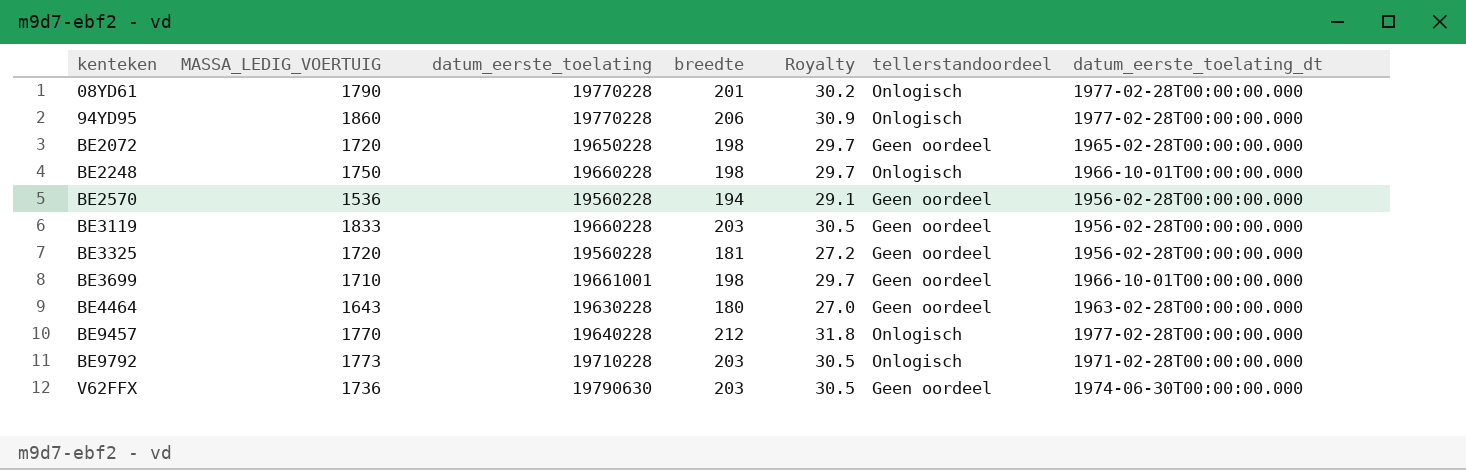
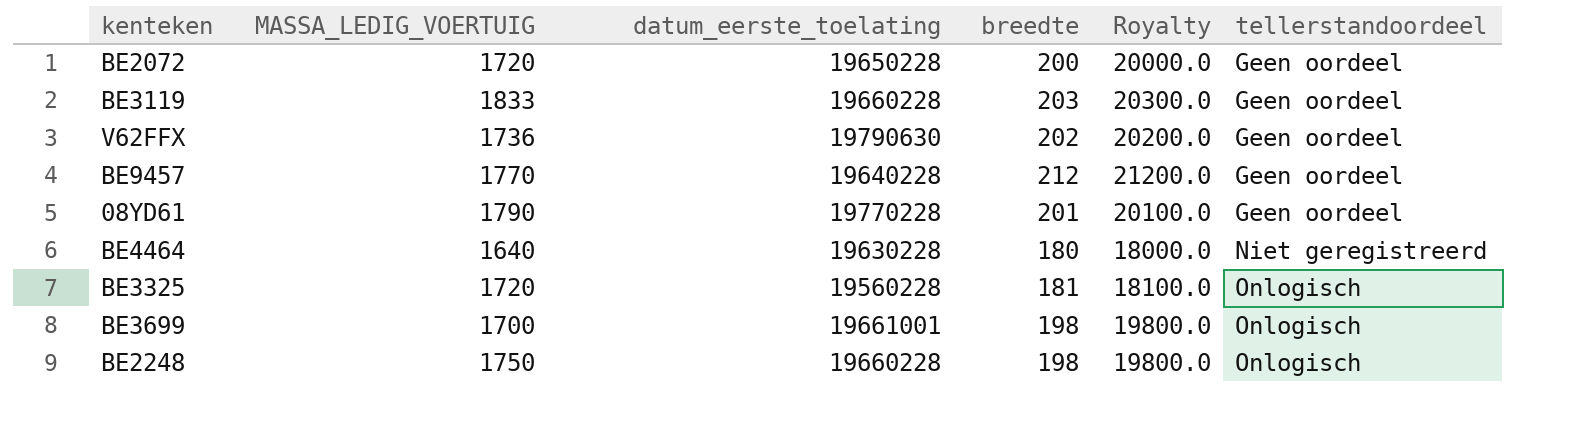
row order: kenteken ascending -> tellerstandoordeel ascending
column datum_eerste_toelating_dt | position: 7 -> none
column Royalty | formula: [breedte] * 0.15 -> [breedte] * 100
row 94YD95: 1860 | 19770228 | 206 | 30.9 | Onlogisch | 1977-02-28T00:00:00.000 -> none
row BE2570: 1536 | 19560228 | 194 | 29.1 | Geen oordeel | 1956-02-28T00:00:00.000 -> none
row BE9792: 1773 | 19710228 | 203 | 30.5 | Onlogisch | 1971-02-28T00:00:00.000 -> none
BE2072 | breedte: 198 -> 200
V62FFX | breedte: 203 -> 202
BE9457 | tellerstandoordeel: Onlogisch -> Geen oordeel
08YD61 | tellerstandoordeel: Onlogisch -> Geen oordeel
BE4464 | MASSA_LEDIG_VOERTUIG: 1643 -> 1640
BE4464 | tellerstandoordeel: Geen oordeel -> Niet geregistreerd
BE3325 | tellerstandoordeel: Geen oordeel -> Onlogisch
BE3699 | MASSA_LEDIG_VOERTUIG: 1710 -> 1700
BE3699 | tellerstandoordeel: Geen oordeel -> Onlogisch

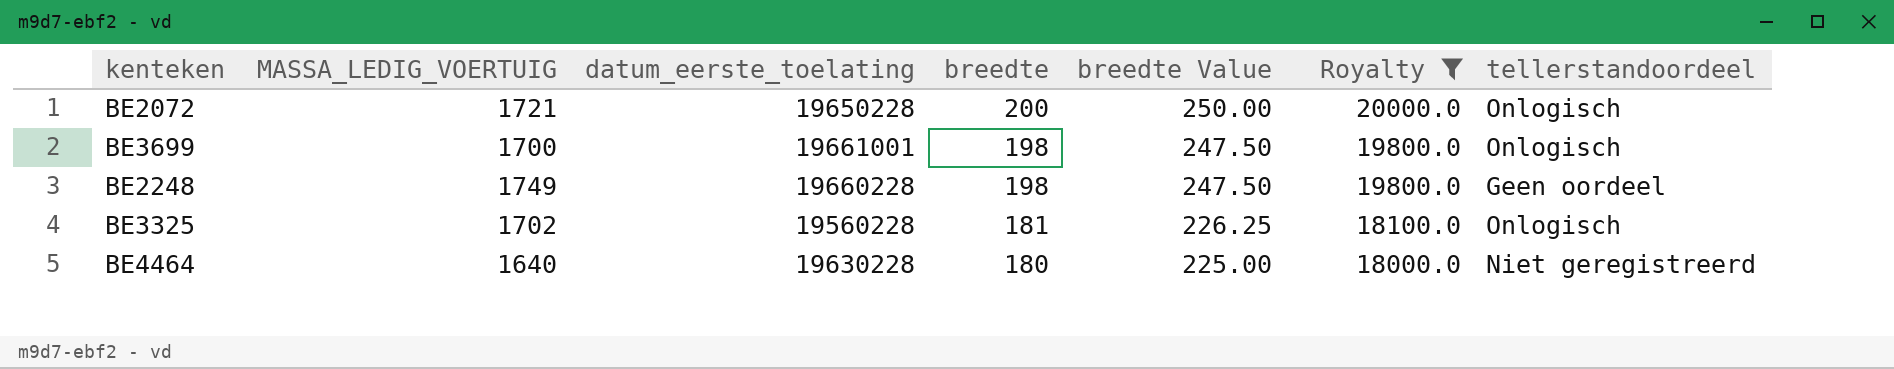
filter: none -> Royalty <= 20000.0
row order: tellerstandoordeel ascending -> breedte descending
column breedte Value | formula: none -> [breedte] * 1.25
BE2072 | MASSA_LEDIG_VOERTUIG: 1720 -> 1721
BE2072 | tellerstandoordeel: Geen oordeel -> Onlogisch
BE2248 | MASSA_LEDIG_VOERTUIG: 1750 -> 1749
BE2248 | tellerstandoordeel: Onlogisch -> Geen oordeel
BE3325 | MASSA_LEDIG_VOERTUIG: 1720 -> 1702

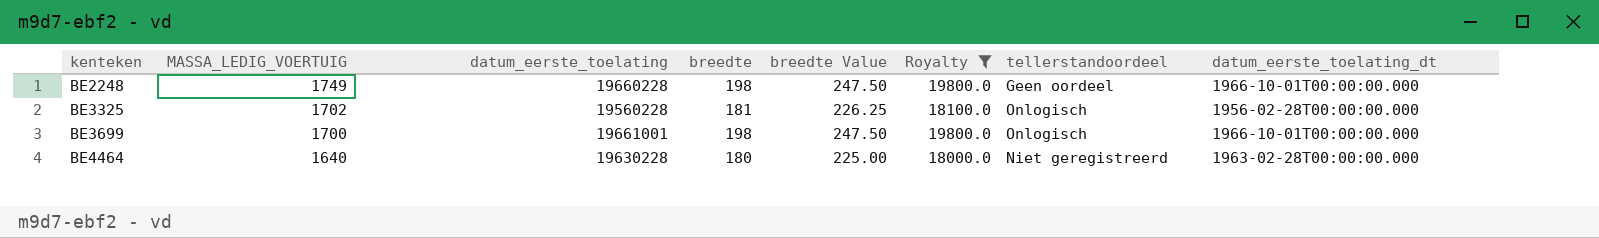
row order: breedte descending -> kenteken ascending
column datum_eerste_toelating_dt | position: none -> 8
row BE2072: 1721 | 19650228 | 200 | 250.00 | 20000.0 | Onlogisch -> none

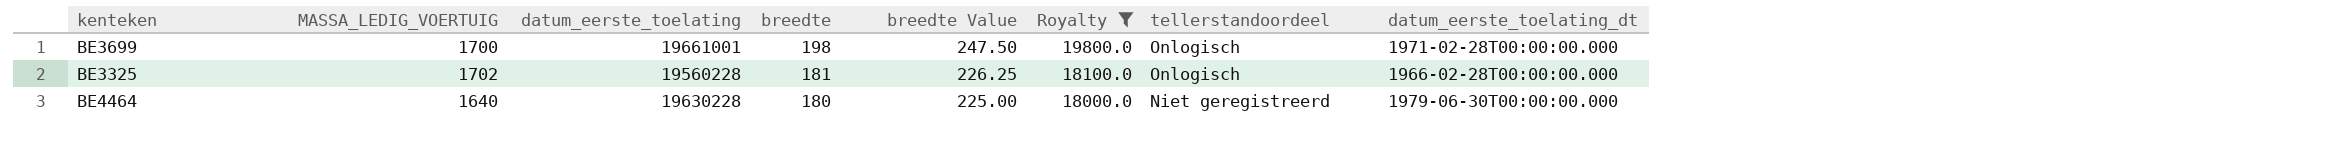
row order: kenteken ascending -> breedte descending
row BE2248: 1749 | 19660228 | 198 | 247.50 | 19800.0 | Geen oordeel | 1966-10-01T00:00:00.000 -> none
BE3699 | datum_eerste_toelating_dt: 1966-10-01T00:00:00.000 -> 1971-02-28T00:00:00.000
BE3325 | datum_eerste_toelating_dt: 1956-02-28T00:00:00.000 -> 1966-02-28T00:00:00.000
BE4464 | datum_eerste_toelating_dt: 1963-02-28T00:00:00.000 -> 1979-06-30T00:00:00.000

